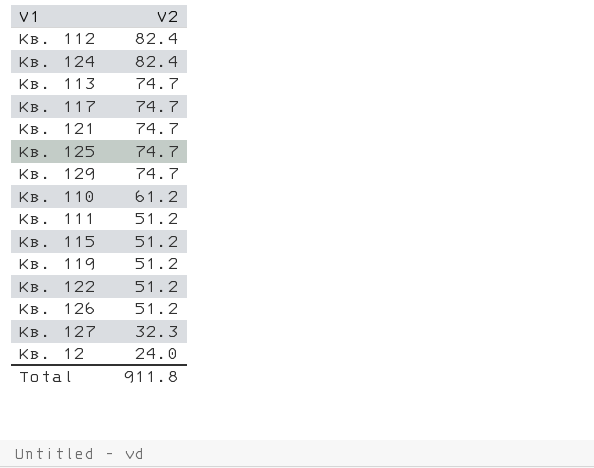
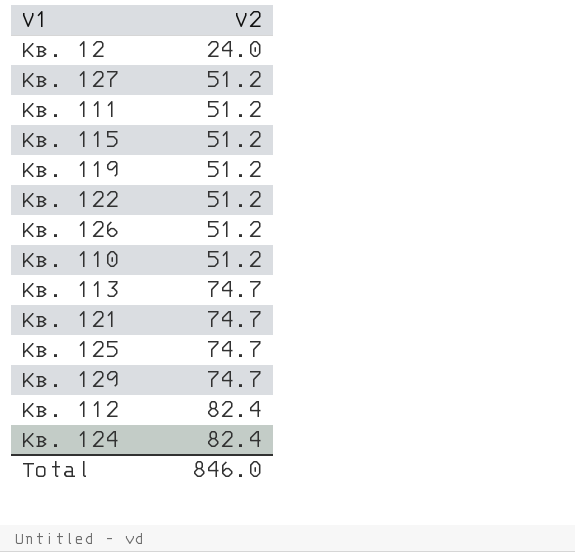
row order: V2 descending -> V2 ascending
row Кв. 117: 74.7 -> none
Кв. 127 | V2: 32.3 -> 51.2
Кв. 110 | V2: 61.2 -> 51.2
Total | V2: 911.8 -> 846.0

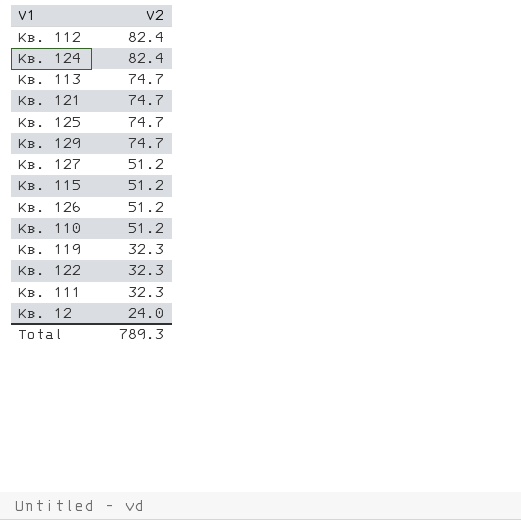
row order: V2 ascending -> V2 descending
Кв. 119 | V2: 51.2 -> 32.3
Кв. 122 | V2: 51.2 -> 32.3
Кв. 111 | V2: 51.2 -> 32.3
Total | V2: 846.0 -> 789.3

